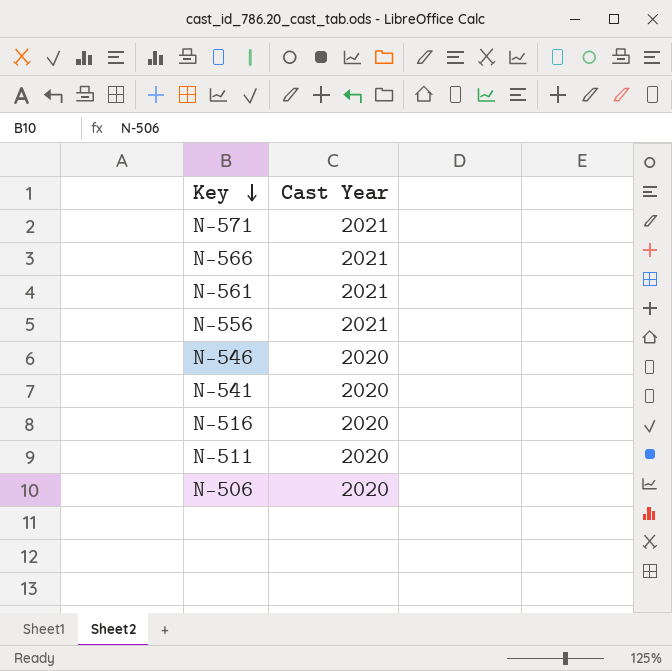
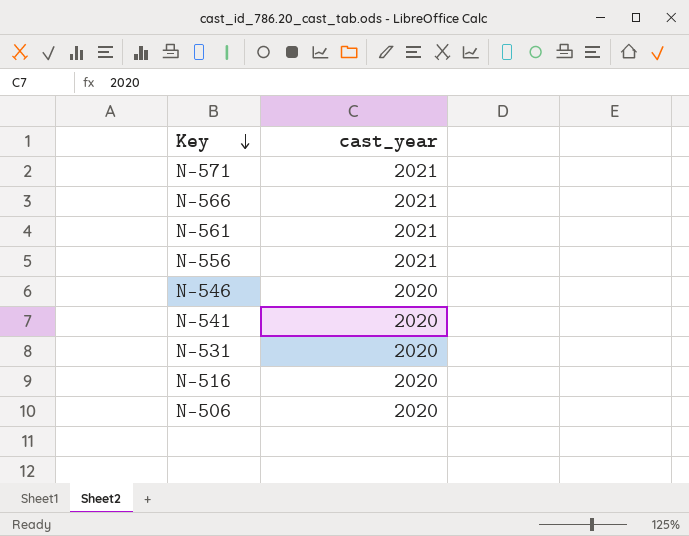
column name: Cast Year -> cast_year
row N-511: 2020 -> none
row N-531: none -> 2020

